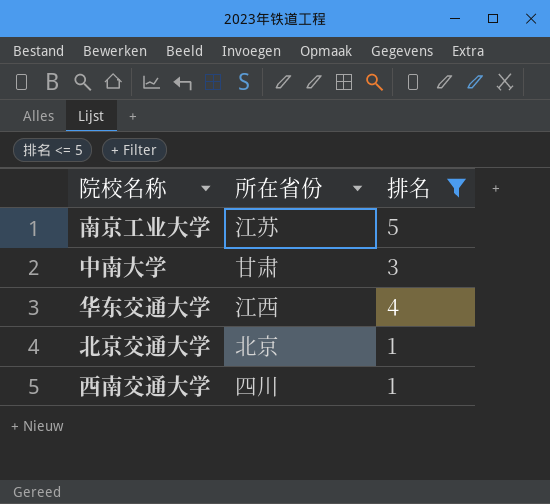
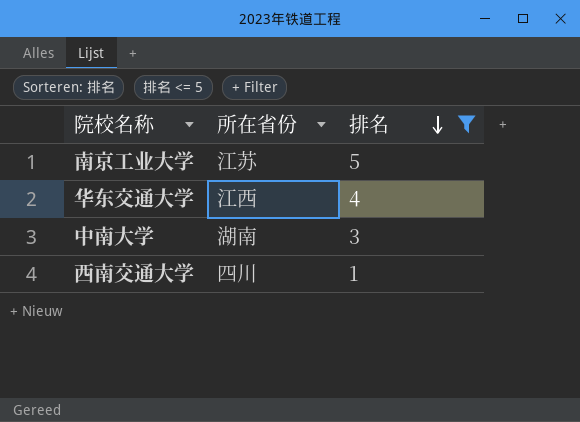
row order: none -> 排名 descending
row 北京交通大学: 北京 | 1 -> none
中南大学 | 所在省份: 甘肃 -> 湖南

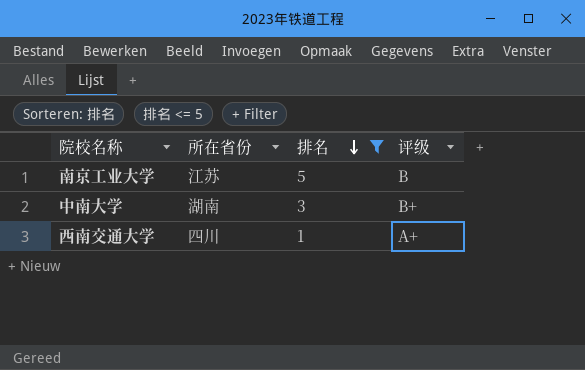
column 评级 | position: none -> 4
row 华东交通大学: 江西 | 4 -> none

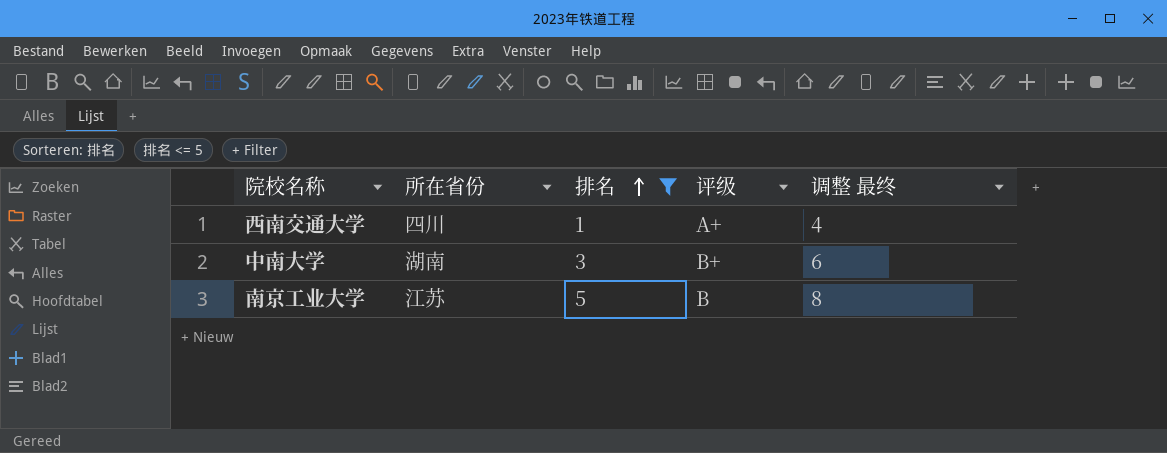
row order: 排名 descending -> 排名 ascending
column 调整 最终 | formula: none -> [排名] + 3

